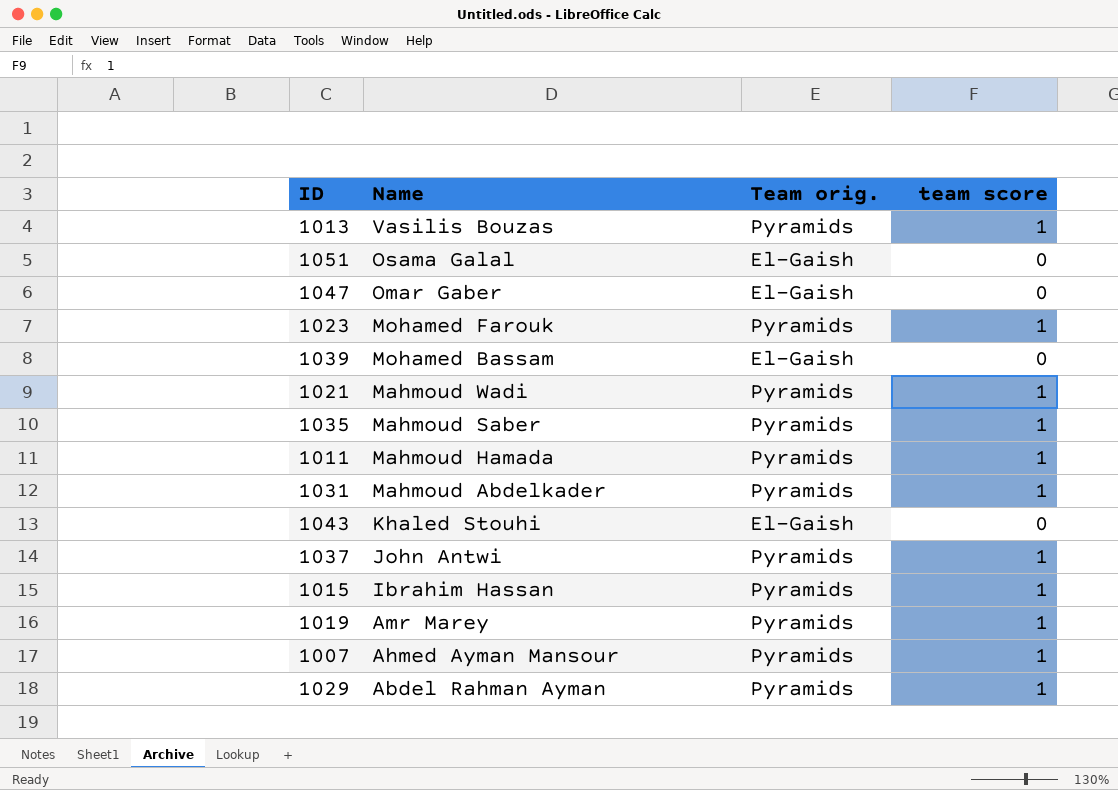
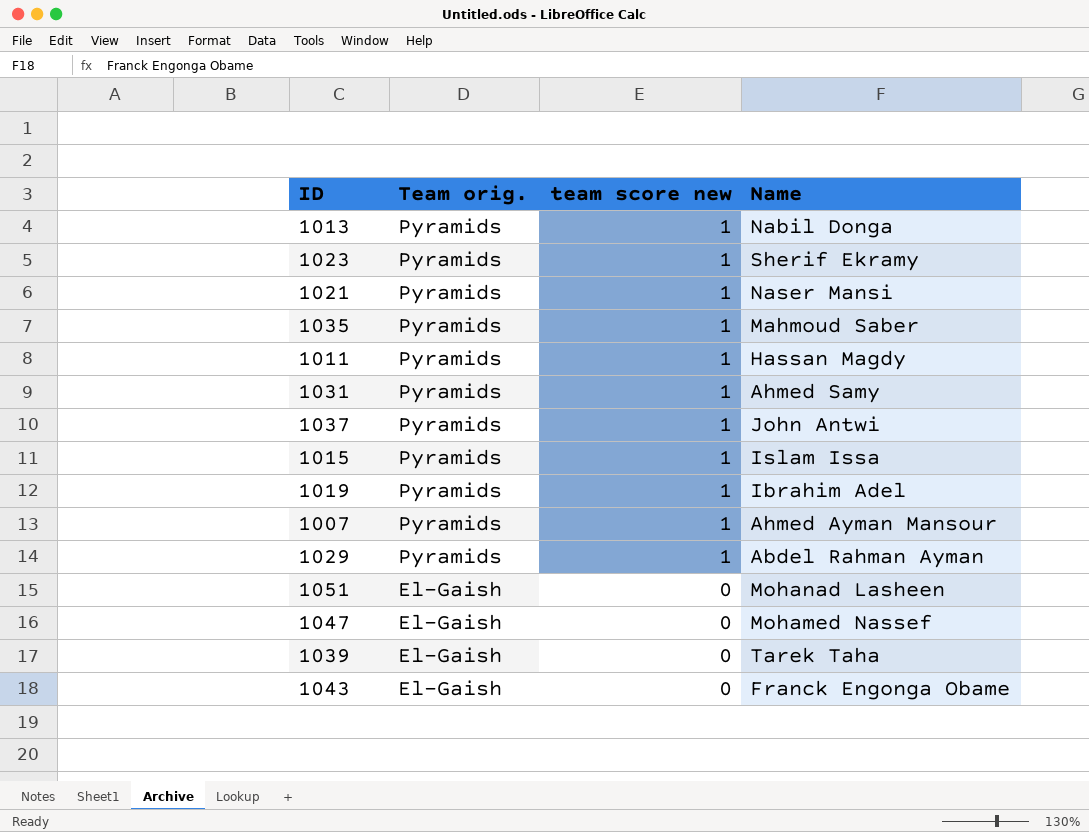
row order: Name descending -> Team orig. descending
column name: team score -> team score new
column Name | position: 2 -> 4
1013 | Name: Vasilis Bouzas -> Nabil Donga
1023 | Name: Mohamed Farouk -> Sherif Ekramy
1021 | Name: Mahmoud Wadi -> Naser Mansi
1011 | Name: Mahmoud Hamada -> Hassan Magdy
1031 | Name: Mahmoud Abdelkader -> Ahmed Samy
1015 | Name: Ibrahim Hassan -> Islam Issa
1019 | Name: Amr Marey -> Ibrahim Adel
1051 | Name: Osama Galal -> Mohanad Lasheen
1047 | Name: Omar Gaber -> Mohamed Nassef
1039 | Name: Mohamed Bassam -> Tarek Taha
1043 | Name: Khaled Stouhi -> Franck Engonga Obame

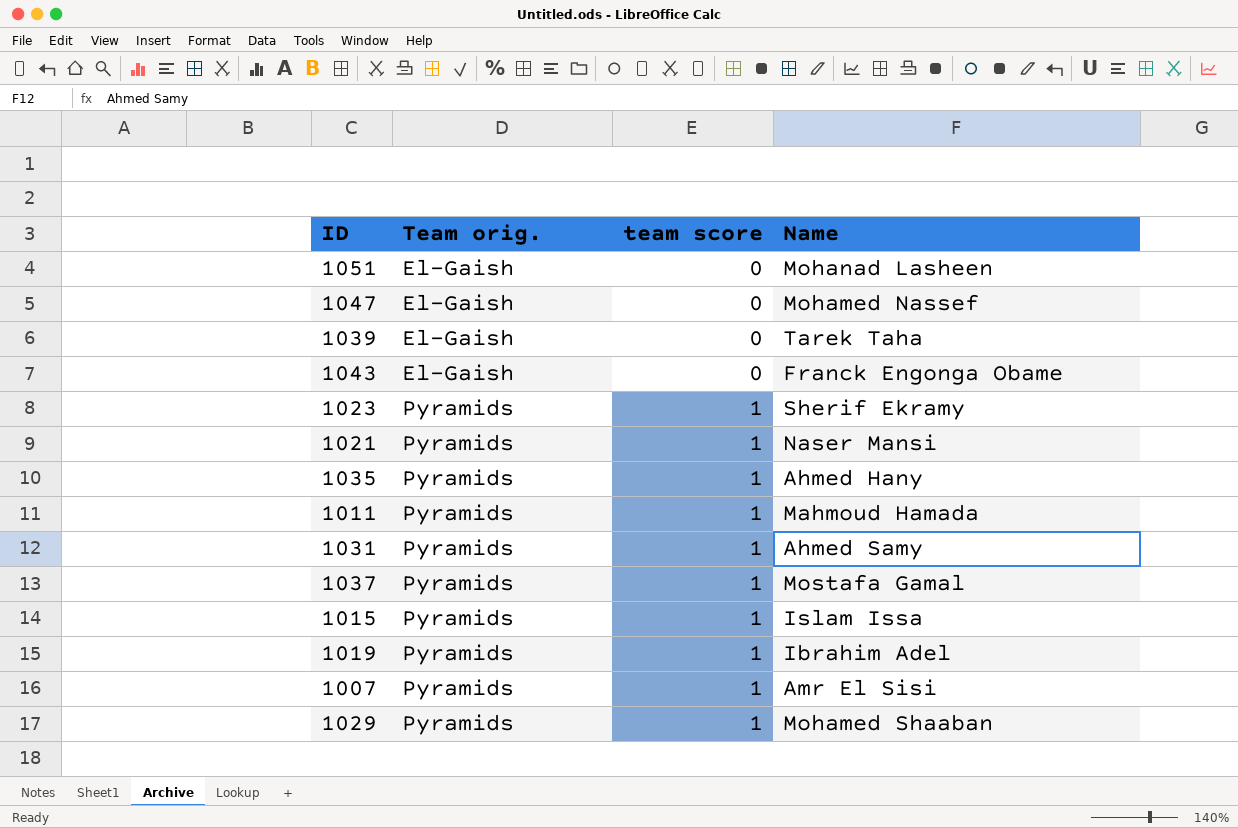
row order: Team orig. descending -> Team orig. ascending
column name: team score new -> team score
row 1013: Pyramids | 1 | Nabil Donga -> none
1035 | Name: Mahmoud Saber -> Ahmed Hany
1011 | Name: Hassan Magdy -> Mahmoud Hamada
1037 | Name: John Antwi -> Mostafa Gamal
1007 | Name: Ahmed Ayman Mansour -> Amr El Sisi
1029 | Name: Abdel Rahman Ayman -> Mohamed Shaaban

